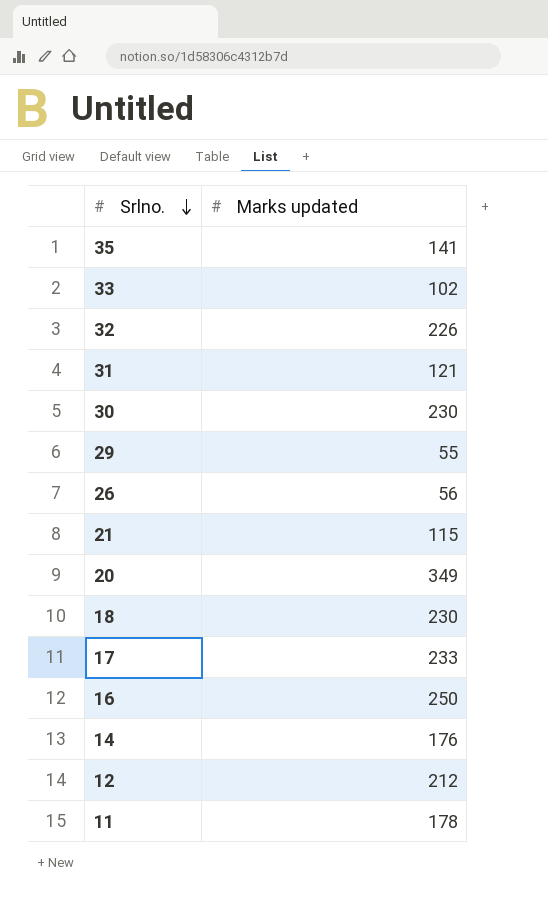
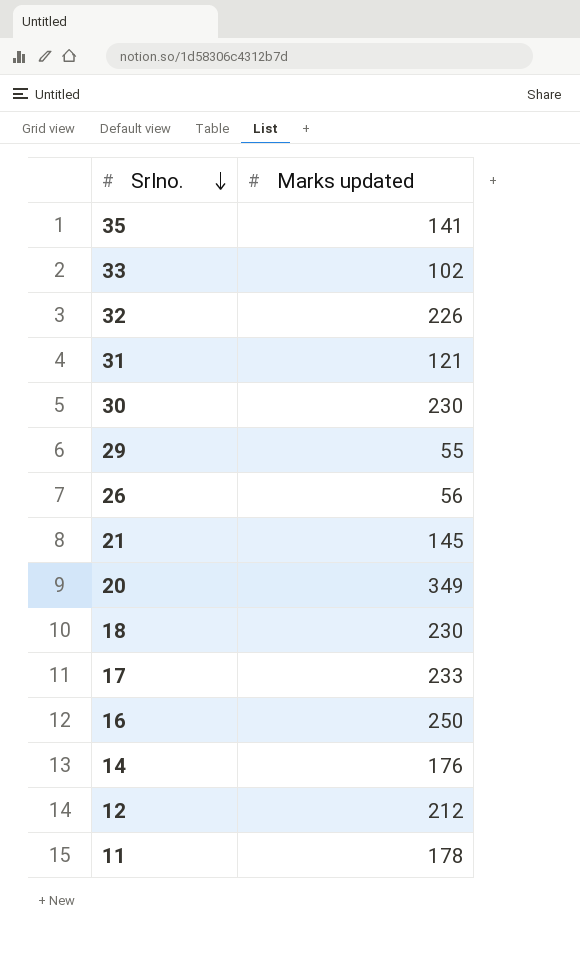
21 | Marks updated: 115 -> 145

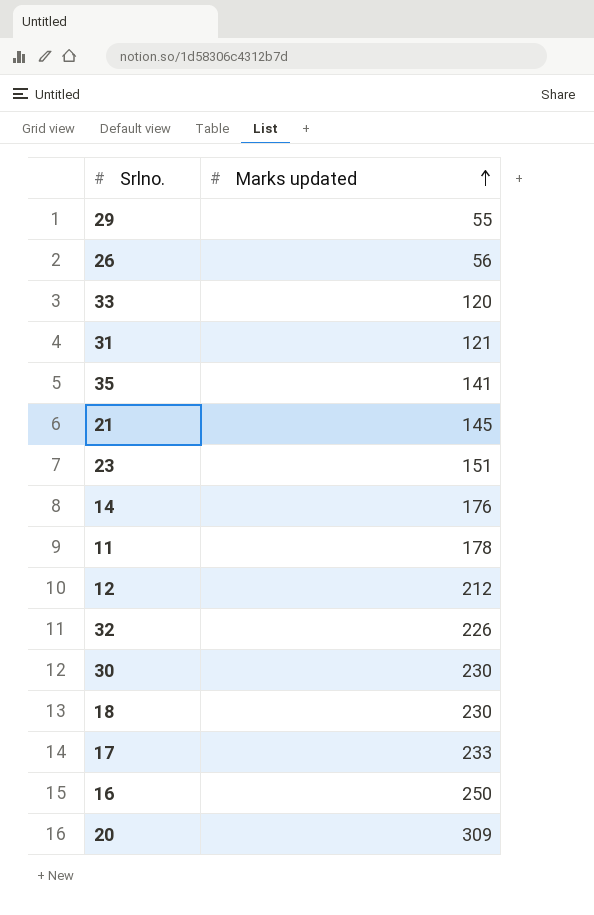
row order: Srlno. descending -> Marks updated ascending
33 | Marks updated: 102 -> 120
row 23: none -> 151
20 | Marks updated: 349 -> 309

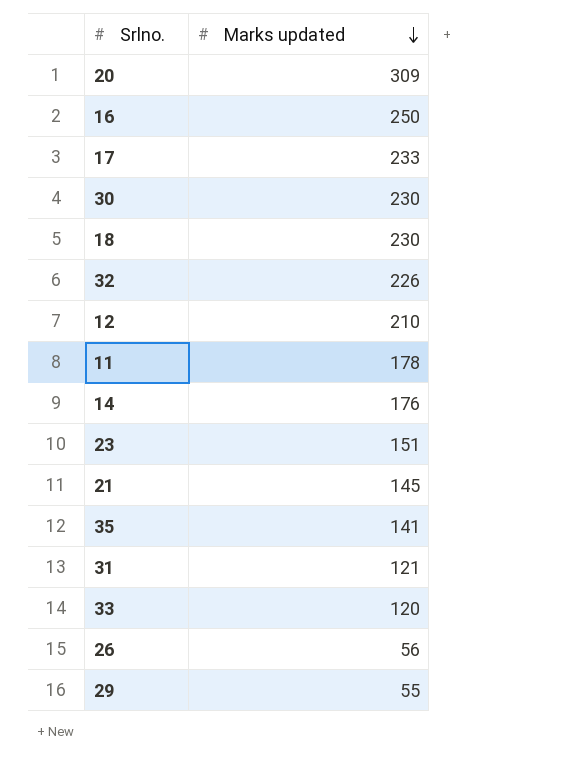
row order: Marks updated ascending -> Marks updated descending
12 | Marks updated: 212 -> 210

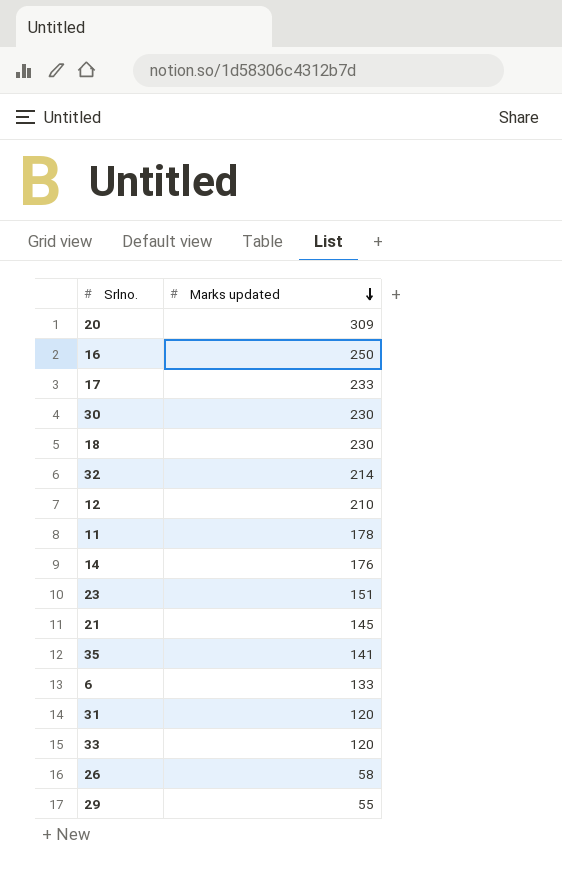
32 | Marks updated: 226 -> 214
row 6: none -> 133
31 | Marks updated: 121 -> 120
26 | Marks updated: 56 -> 58

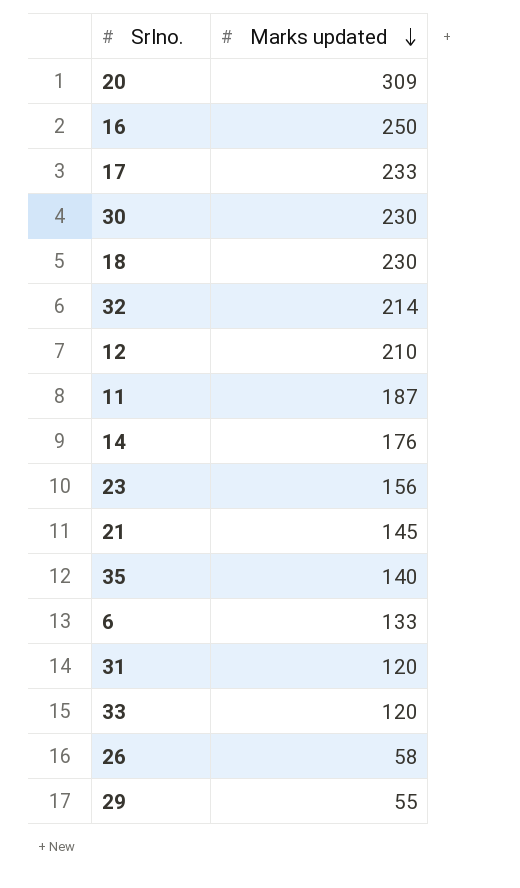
11 | Marks updated: 178 -> 187
23 | Marks updated: 151 -> 156
35 | Marks updated: 141 -> 140

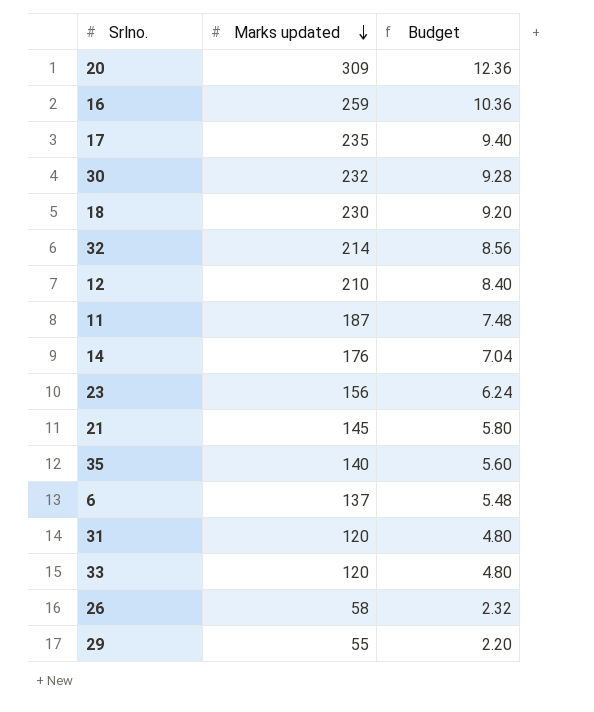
column Budget | formula: none -> [Marks updated] * 0.04
16 | Marks updated: 250 -> 259
17 | Marks updated: 233 -> 235
30 | Marks updated: 230 -> 232
6 | Marks updated: 133 -> 137

